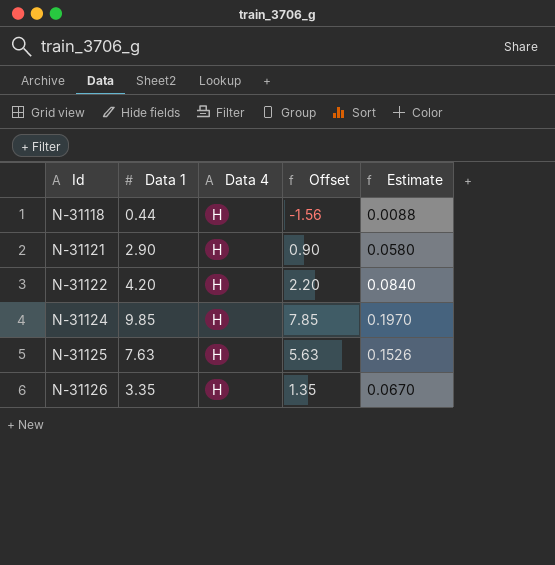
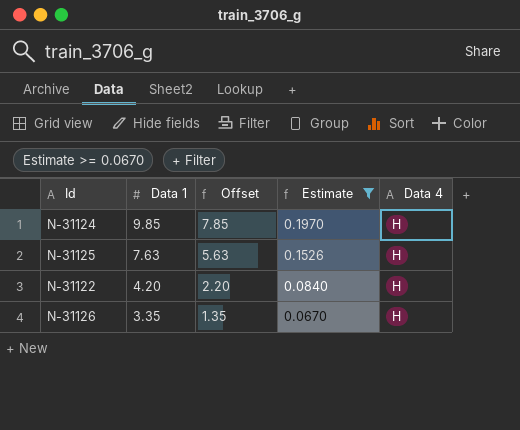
filter: none -> Estimate >= 0.0670
row order: Id ascending -> Data 1 descending
column Data 4 | position: 3 -> 5

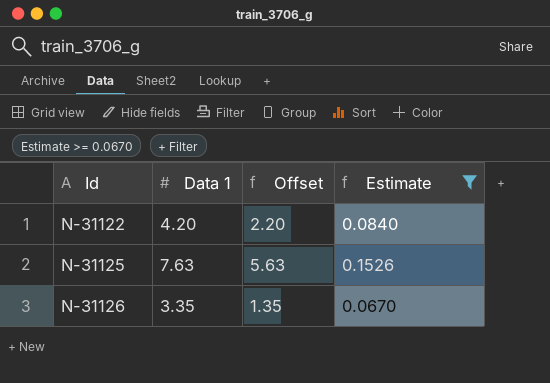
row order: Data 1 descending -> Id ascending
column Data 4 | position: 5 -> none
row N-31124: 9.85 | 7.85 | 0.1970 | H -> none

